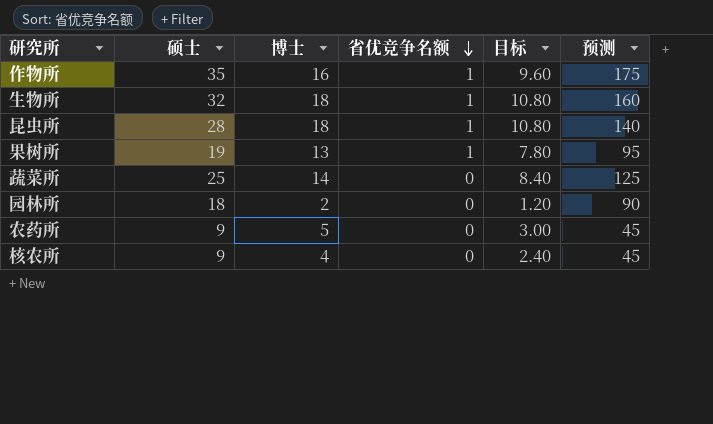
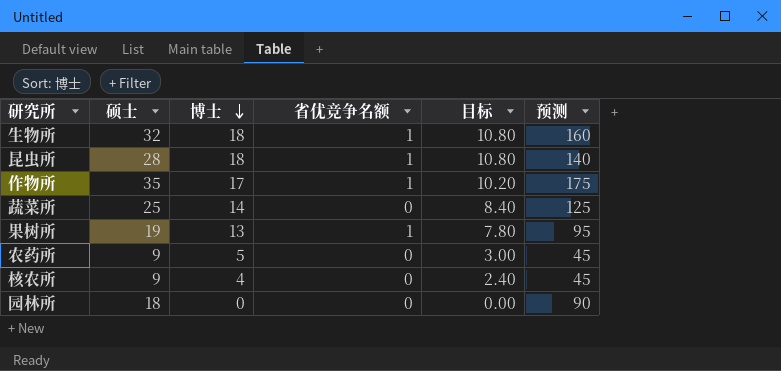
row order: 省优竞争名额 descending -> 博士 descending
作物所 | 博士: 16 -> 17
作物所 | 目标: 9.60 -> 10.20
园林所 | 博士: 2 -> 0
园林所 | 目标: 1.20 -> 0.00

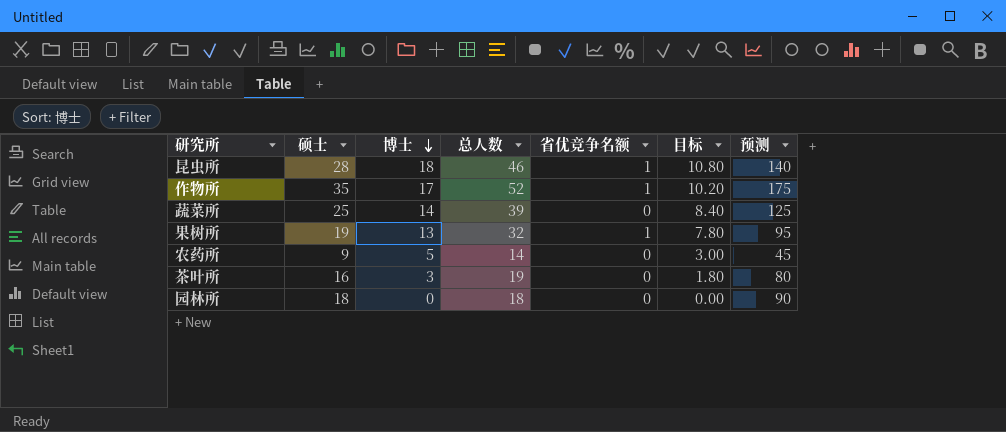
column 总人数 | formula: none -> [硕士] + [博士]
row 生物所: 32 | 18 | 1 | 10.80 | 160 -> none
row 核农所: 9 | 4 | 0 | 2.40 | 45 -> none
row 茶叶所: none -> 16 | 3 | 19 | 0 | 1.80 | 80

